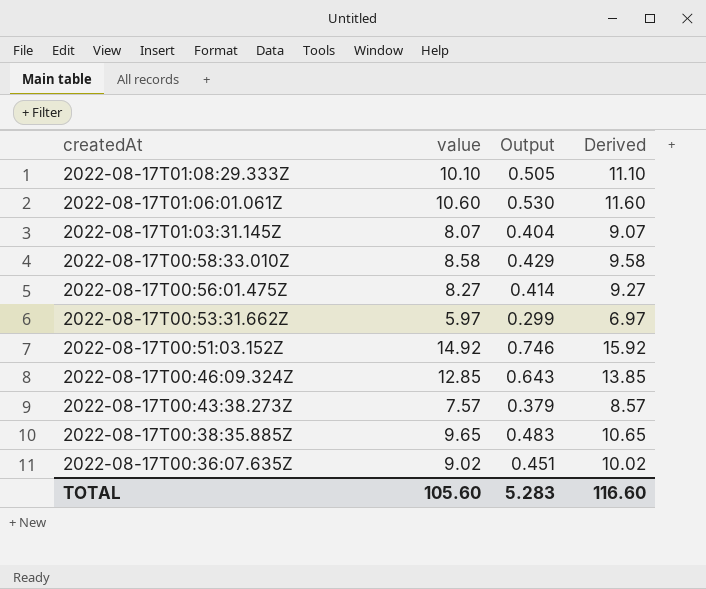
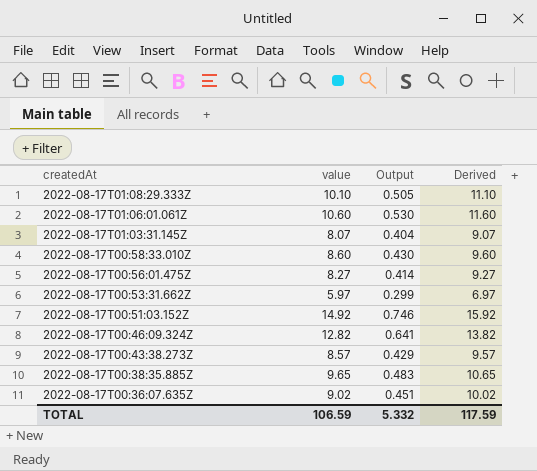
2022-08-17T00:58:33.010Z | value: 8.58 -> 8.60
2022-08-17T00:58:33.010Z | Output: 0.429 -> 0.430
2022-08-17T00:58:33.010Z | Derived: 9.58 -> 9.60
2022-08-17T00:46:09.324Z | value: 12.85 -> 12.82
2022-08-17T00:46:09.324Z | Output: 0.643 -> 0.641
2022-08-17T00:46:09.324Z | Derived: 13.85 -> 13.82
2022-08-17T00:43:38.273Z | value: 7.57 -> 8.57
2022-08-17T00:43:38.273Z | Output: 0.379 -> 0.429
2022-08-17T00:43:38.273Z | Derived: 8.57 -> 9.57
TOTAL | value: 105.60 -> 106.59
TOTAL | Output: 5.283 -> 5.332
TOTAL | Derived: 116.60 -> 117.59

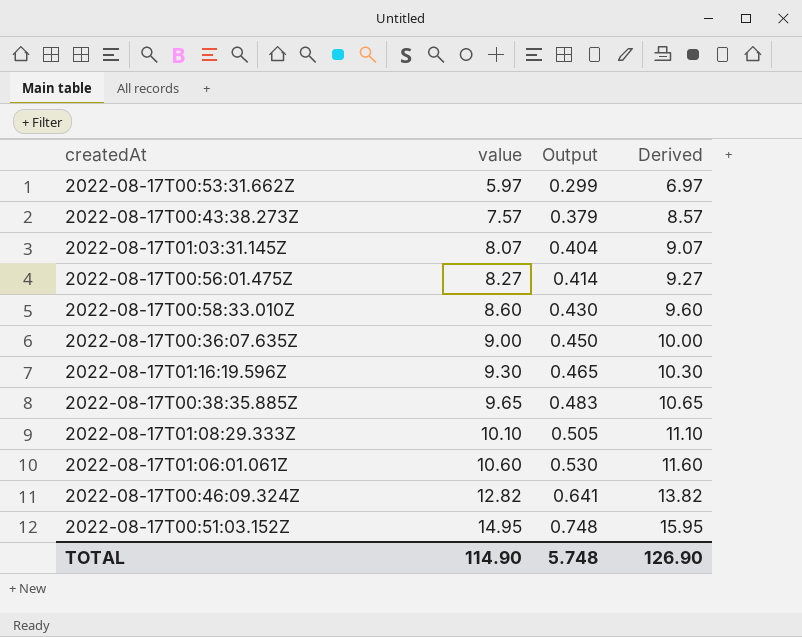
row order: createdAt descending -> value ascending
2022-08-17T00:43:38.273Z | value: 8.57 -> 7.57
2022-08-17T00:43:38.273Z | Output: 0.429 -> 0.379
2022-08-17T00:43:38.273Z | Derived: 9.57 -> 8.57
2022-08-17T00:36:07.635Z | value: 9.02 -> 9.00
2022-08-17T00:36:07.635Z | Output: 0.451 -> 0.450
2022-08-17T00:36:07.635Z | Derived: 10.02 -> 10.00
row 2022-08-17T01:16:19.596Z: none -> 9.30 | 0.465 | 10.30
2022-08-17T00:51:03.152Z | value: 14.92 -> 14.95
2022-08-17T00:51:03.152Z | Output: 0.746 -> 0.748
2022-08-17T00:51:03.152Z | Derived: 15.92 -> 15.95
TOTAL | value: 106.59 -> 114.90
TOTAL | Output: 5.332 -> 5.748
TOTAL | Derived: 117.59 -> 126.90

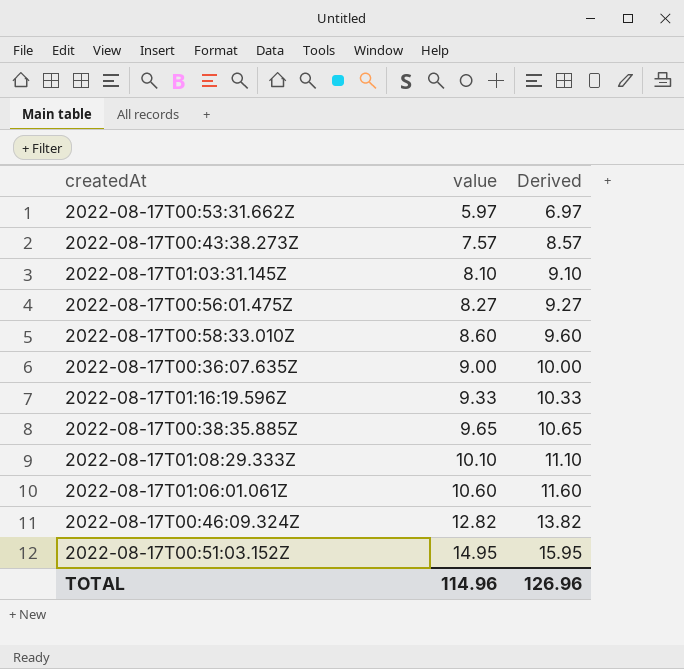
column Output | formula: [value] * 0.05 -> none
2022-08-17T01:03:31.145Z | value: 8.07 -> 8.10
2022-08-17T01:03:31.145Z | Derived: 9.07 -> 9.10
2022-08-17T01:16:19.596Z | value: 9.30 -> 9.33
2022-08-17T01:16:19.596Z | Derived: 10.30 -> 10.33
TOTAL | value: 114.90 -> 114.96
TOTAL | Derived: 126.90 -> 126.96

